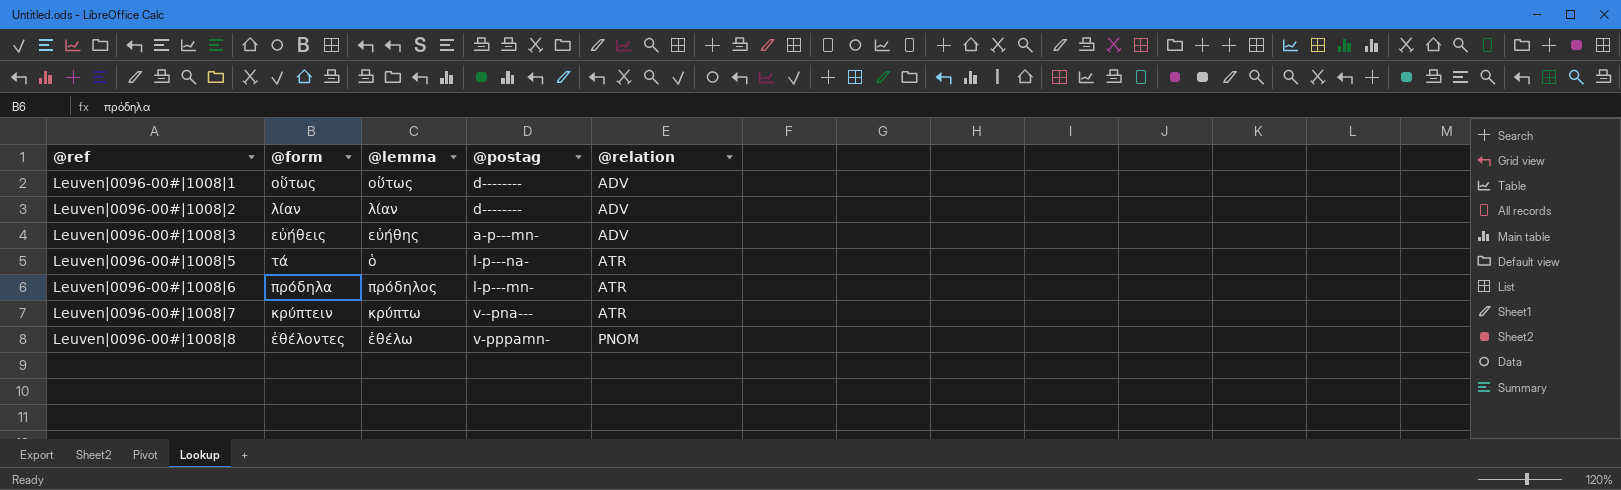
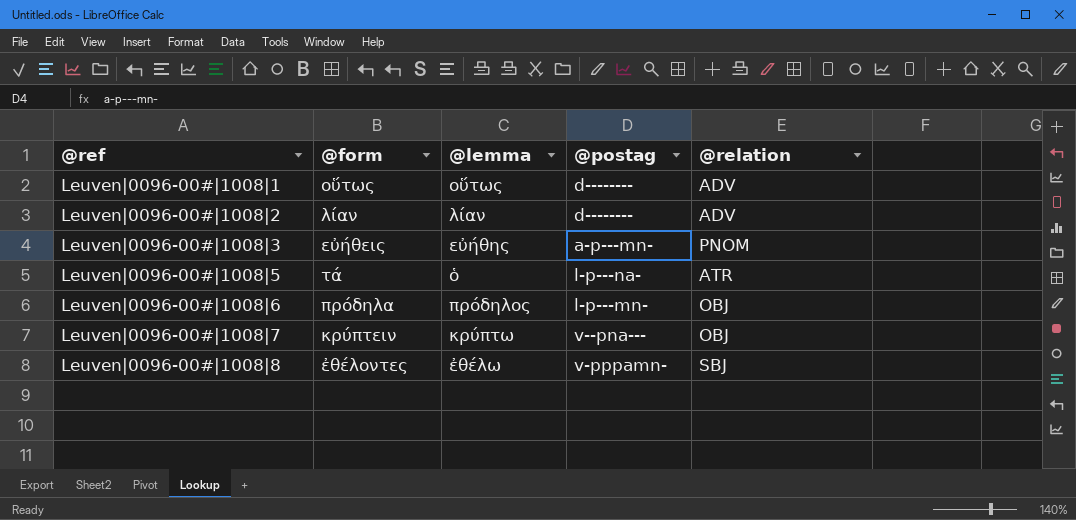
Leuven|0096-00#|1008|3 | @relation: ADV -> PNOM
Leuven|0096-00#|1008|6 | @relation: ATR -> OBJ
Leuven|0096-00#|1008|7 | @relation: ATR -> OBJ
Leuven|0096-00#|1008|8 | @relation: PNOM -> SBJ

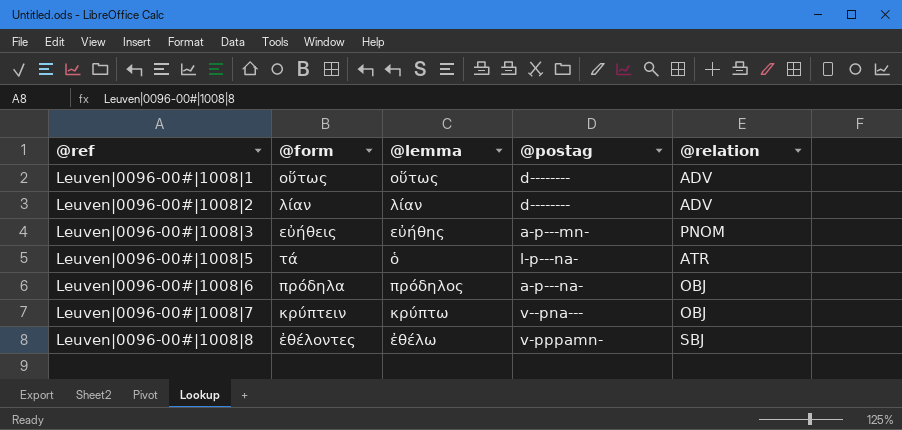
Leuven|0096-00#|1008|6 | @postag: l-p---mn- -> a-p---na-

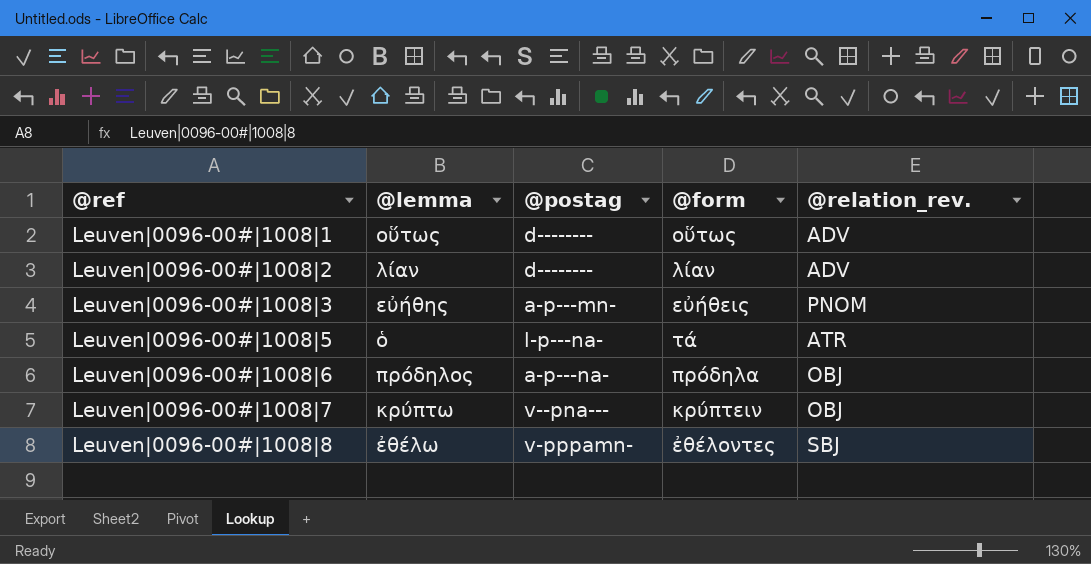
column @form | position: 2 -> 4
column name: @relation -> @relation_rev.

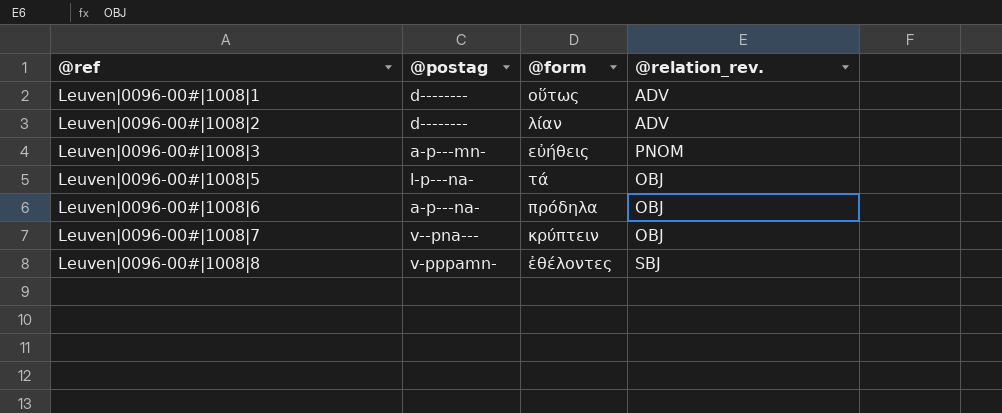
column @lemma | position: 2 -> none
Leuven|0096-00#|1008|5 | @relation_rev.: ATR -> OBJ

